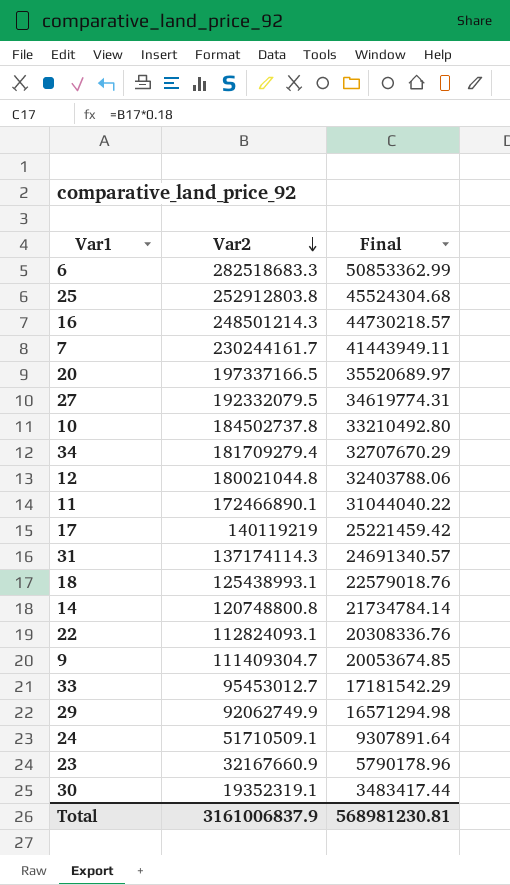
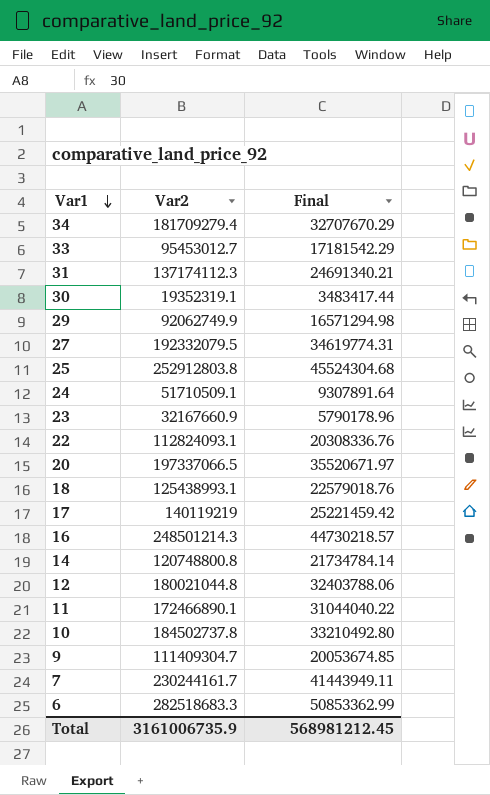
row order: Var2 descending -> Var1 descending
31 | Var2: 137174114.3 -> 137174112.3
31 | Final: 24691340.57 -> 24691340.21
20 | Var2: 197337166.5 -> 197337066.5
20 | Final: 35520689.97 -> 35520671.97
Total | Var2: 3161006837.9 -> 3161006735.9
Total | Final: 568981230.81 -> 568981212.45

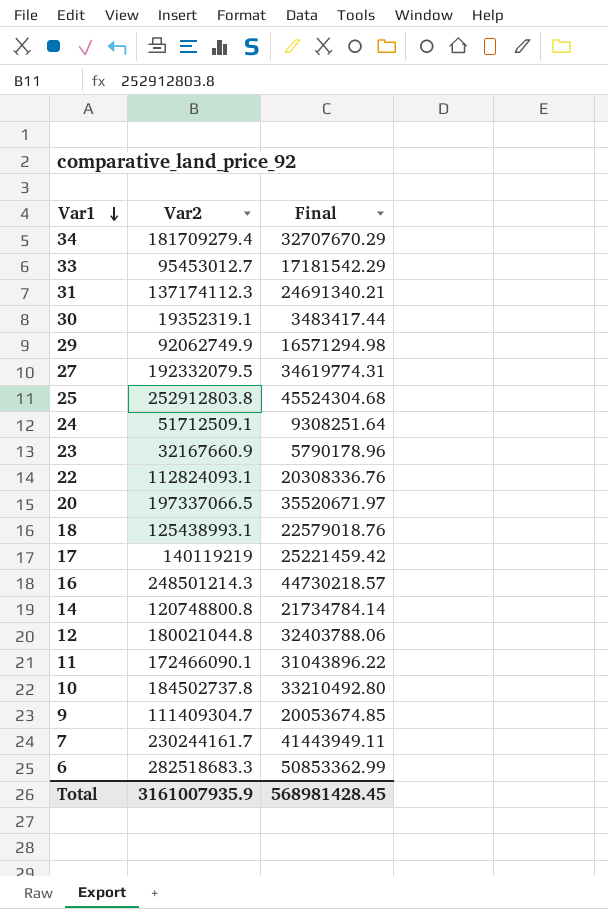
24 | Var2: 51710509.1 -> 51712509.1
24 | Final: 9307891.64 -> 9308251.64
11 | Var2: 172466890.1 -> 172466090.1
11 | Final: 31044040.22 -> 31043896.22
Total | Var2: 3161006735.9 -> 3161007935.9
Total | Final: 568981212.45 -> 568981428.45

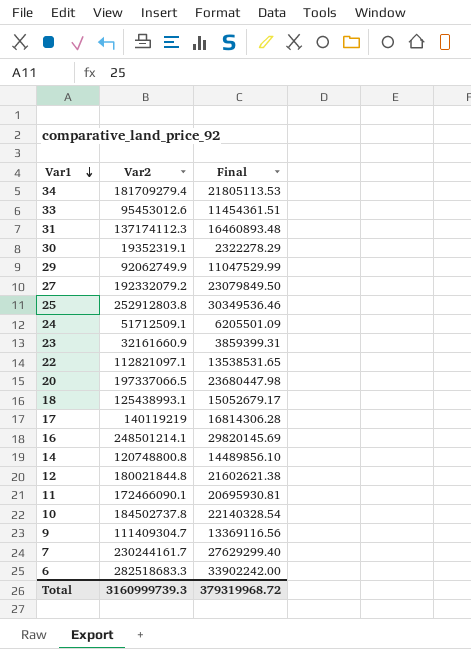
column Final | formula: [Var2] * 0.18 -> [Var2] * 0.12
33 | Var2: 95453012.7 -> 95453012.6
27 | Var2: 192332079.5 -> 192332079.2
23 | Var2: 32167660.9 -> 32161660.9
22 | Var2: 112824093.1 -> 112821097.1
16 | Var2: 248501214.3 -> 248501214.1
12 | Var2: 180021044.8 -> 180021844.8
Total | Var2: 3161007935.9 -> 3160999739.3
Total | Final: 568981428.45 -> 379319968.72

